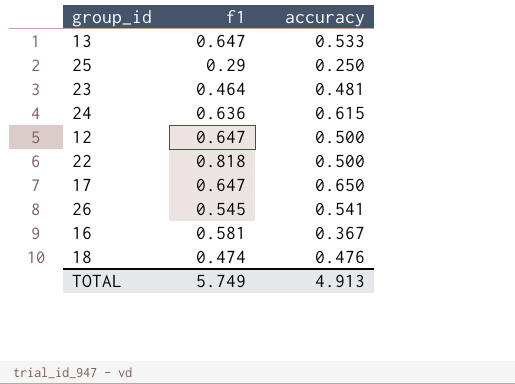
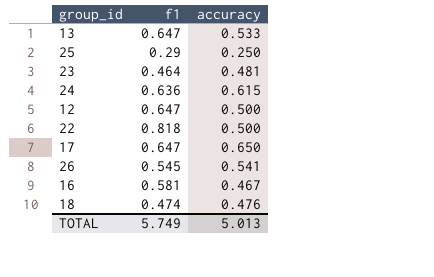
16 | accuracy: 0.367 -> 0.467
TOTAL | accuracy: 4.913 -> 5.013

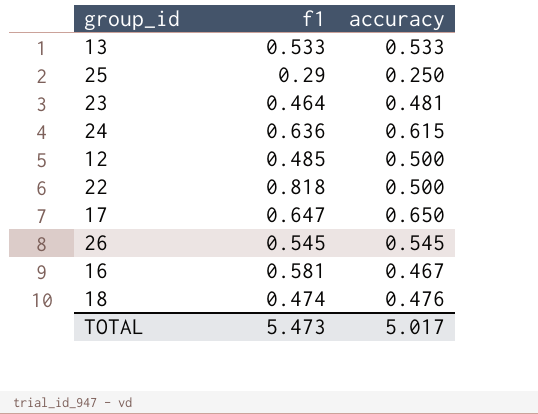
13 | f1: 0.647 -> 0.533
12 | f1: 0.647 -> 0.485
26 | accuracy: 0.541 -> 0.545
TOTAL | f1: 5.749 -> 5.473
TOTAL | accuracy: 5.013 -> 5.017

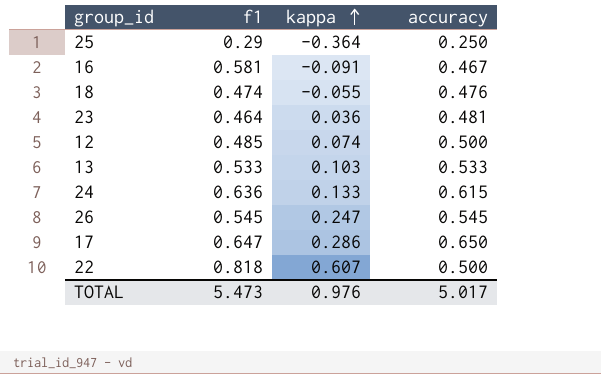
row order: none -> kappa ascending
column kappa | position: none -> 3

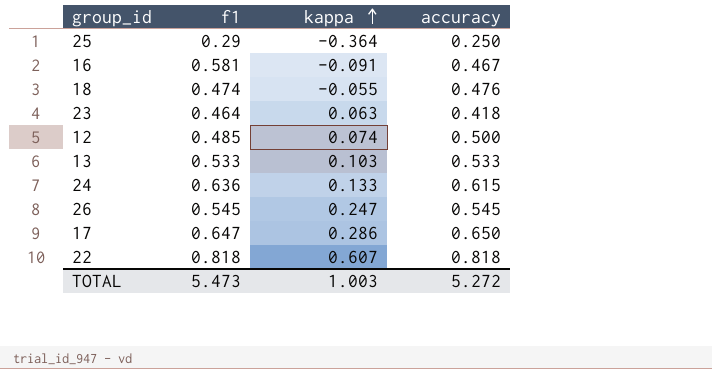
23 | kappa: 0.036 -> 0.063
23 | accuracy: 0.481 -> 0.418
22 | accuracy: 0.500 -> 0.818
TOTAL | kappa: 0.976 -> 1.003
TOTAL | accuracy: 5.017 -> 5.272

